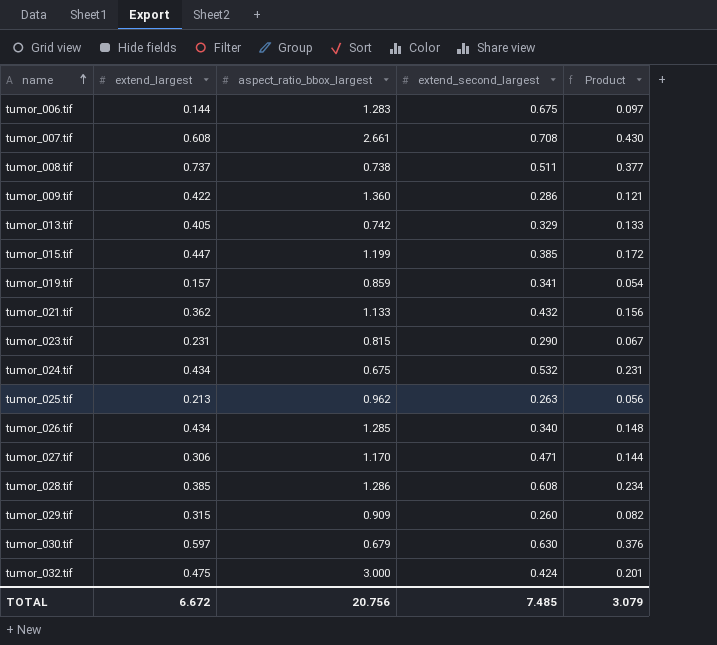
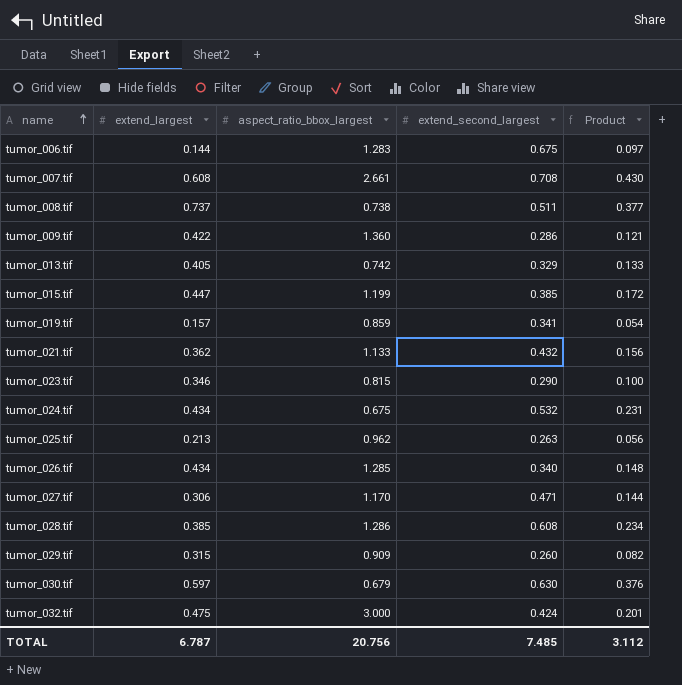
tumor_023.tif | extend_largest: 0.231 -> 0.346
tumor_023.tif | Product: 0.067 -> 0.100
TOTAL | extend_largest: 6.672 -> 6.787
TOTAL | Product: 3.079 -> 3.112

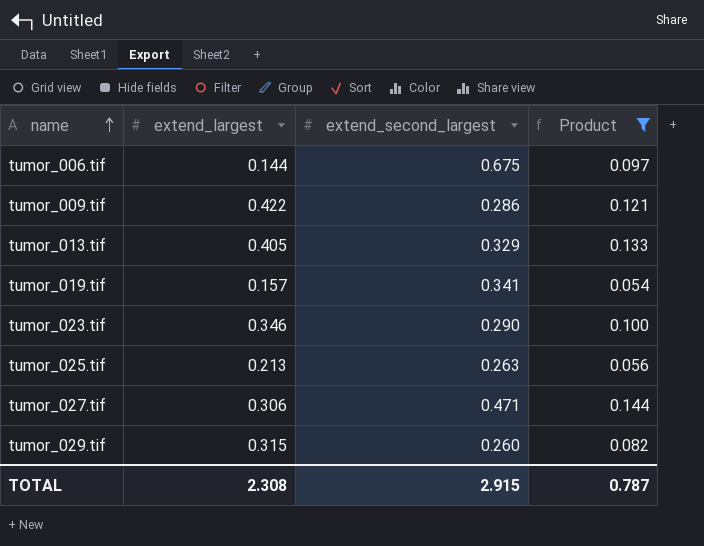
filter: none -> Product <= 0.144
column aspect_ratio_bbox_largest | position: 3 -> none
TOTAL | extend_largest: 6.787 -> 2.308
TOTAL | extend_second_largest: 7.485 -> 2.915
TOTAL | Product: 3.112 -> 0.787

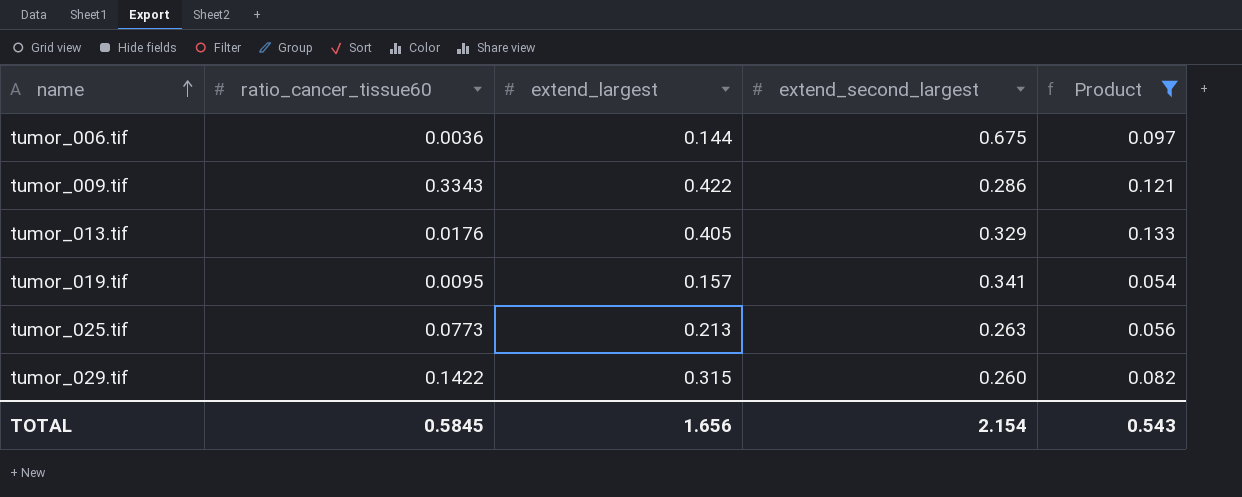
column ratio_cancer_tissue60 | position: none -> 2
row tumor_023.tif: 0.346 | 0.290 | 0.100 -> none
row tumor_027.tif: 0.306 | 0.471 | 0.144 -> none
TOTAL | extend_largest: 2.308 -> 1.656
TOTAL | extend_second_largest: 2.915 -> 2.154
TOTAL | Product: 0.787 -> 0.543

